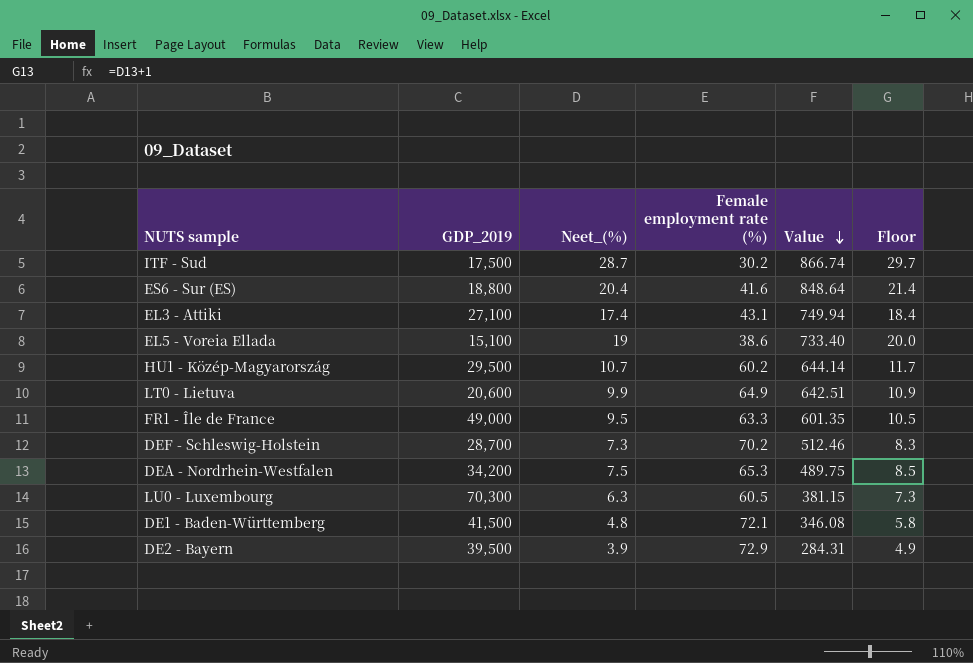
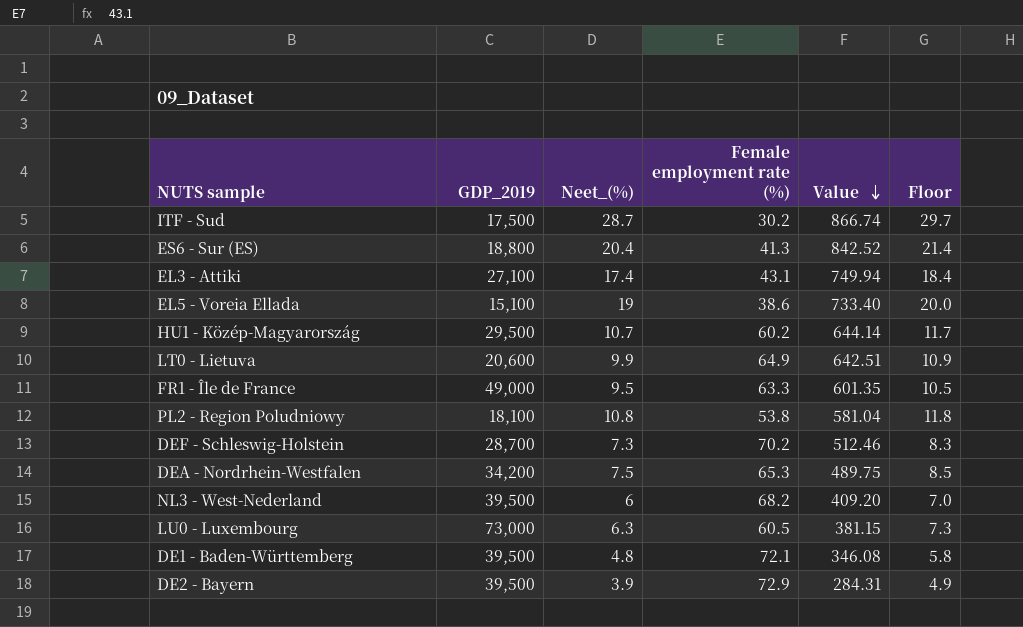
ES6 - Sur (ES) | Female employment rate (%): 41.6 -> 41.3
ES6 - Sur (ES) | Value: 848.64 -> 842.52
row PL2 - Region Poludniowy: none -> 18,100 | 10.8 | 53.8 | 581.04 | 11.8
row NL3 - West-Nederland: none -> 39,500 | 6 | 68.2 | 409.20 | 7.0
LU0 - Luxembourg | GDP_2019: 70,300 -> 73,000
DE1 - Baden-Württemberg | GDP_2019: 41,500 -> 39,500

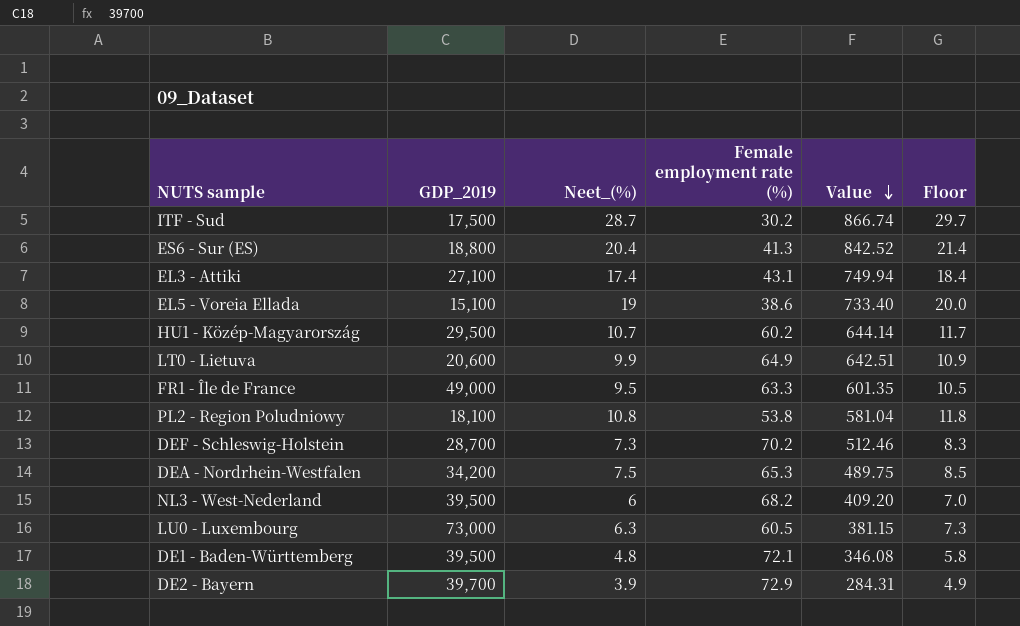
DE2 - Bayern | GDP_2019: 39,500 -> 39,700

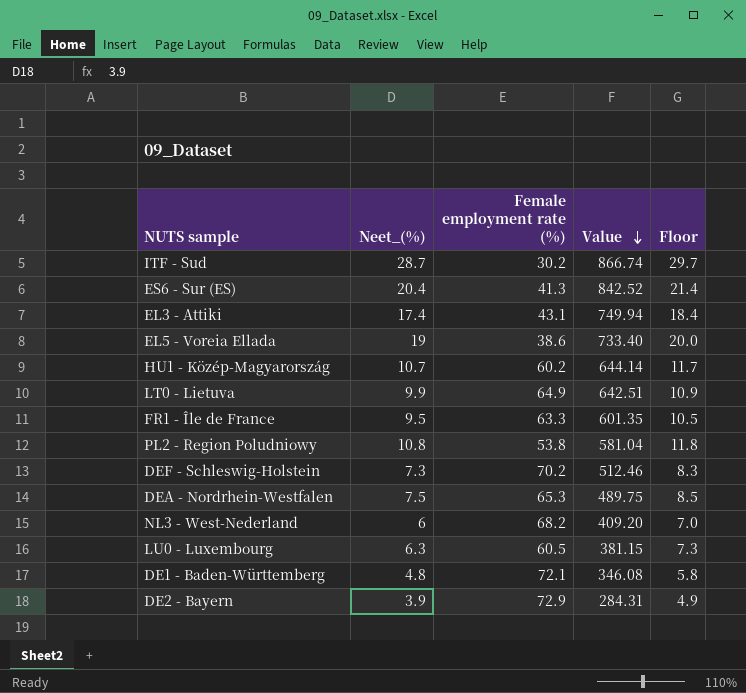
column GDP_2019 | position: 2 -> none

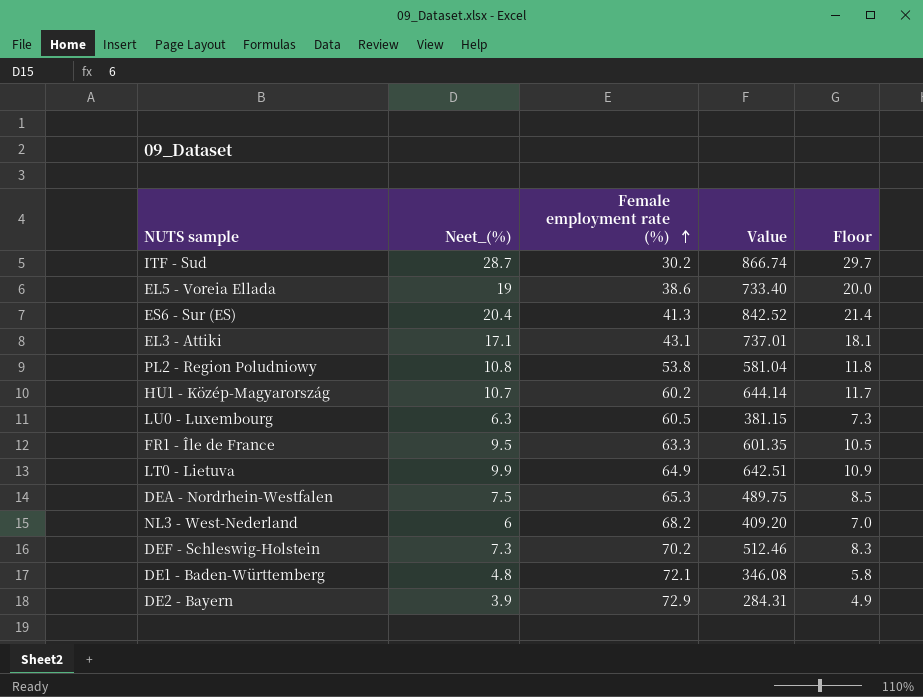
row order: Value descending -> Female employment rate (%) ascending
EL3 - Attiki | Neet_(%): 17.4 -> 17.1
EL3 - Attiki | Value: 749.94 -> 737.01
EL3 - Attiki | Floor: 18.4 -> 18.1

